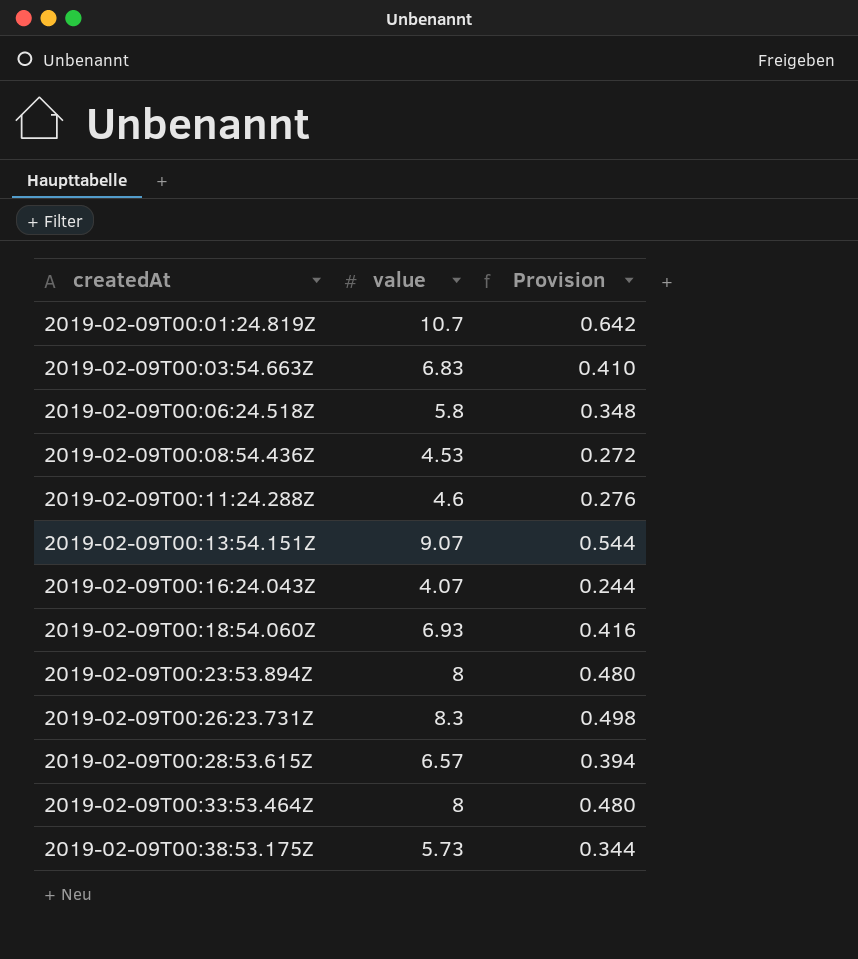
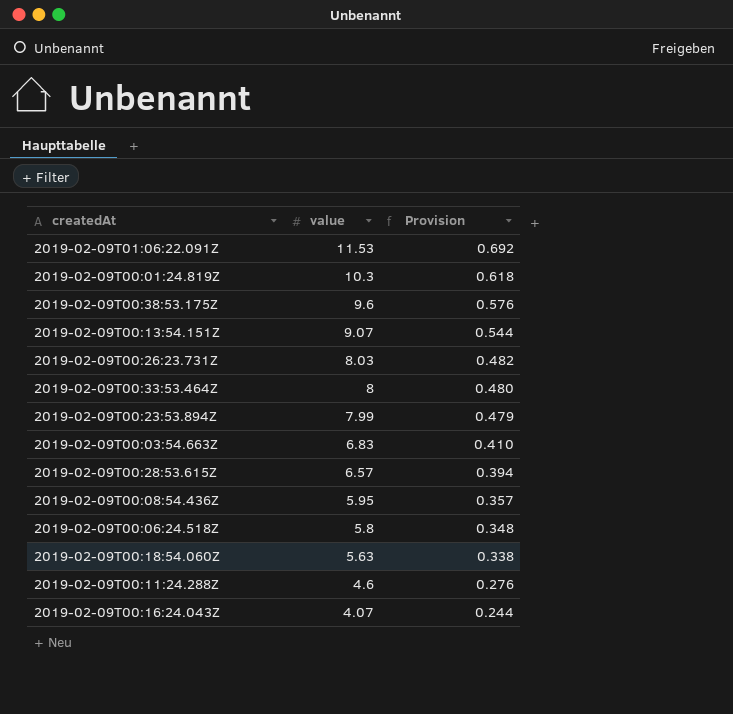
row order: createdAt ascending -> value descending
row 2019-02-09T01:06:22.091Z: none -> 11.53 | 0.692
2019-02-09T00:01:24.819Z | value: 10.7 -> 10.3
2019-02-09T00:01:24.819Z | Provision: 0.642 -> 0.618
2019-02-09T00:38:53.175Z | value: 5.73 -> 9.6
2019-02-09T00:38:53.175Z | Provision: 0.344 -> 0.576
2019-02-09T00:26:23.731Z | value: 8.3 -> 8.03
2019-02-09T00:26:23.731Z | Provision: 0.498 -> 0.482
2019-02-09T00:23:53.894Z | value: 8 -> 7.99
2019-02-09T00:23:53.894Z | Provision: 0.480 -> 0.479
2019-02-09T00:08:54.436Z | value: 4.53 -> 5.95
2019-02-09T00:08:54.436Z | Provision: 0.272 -> 0.357
2019-02-09T00:18:54.060Z | value: 6.93 -> 5.63
2019-02-09T00:18:54.060Z | Provision: 0.416 -> 0.338

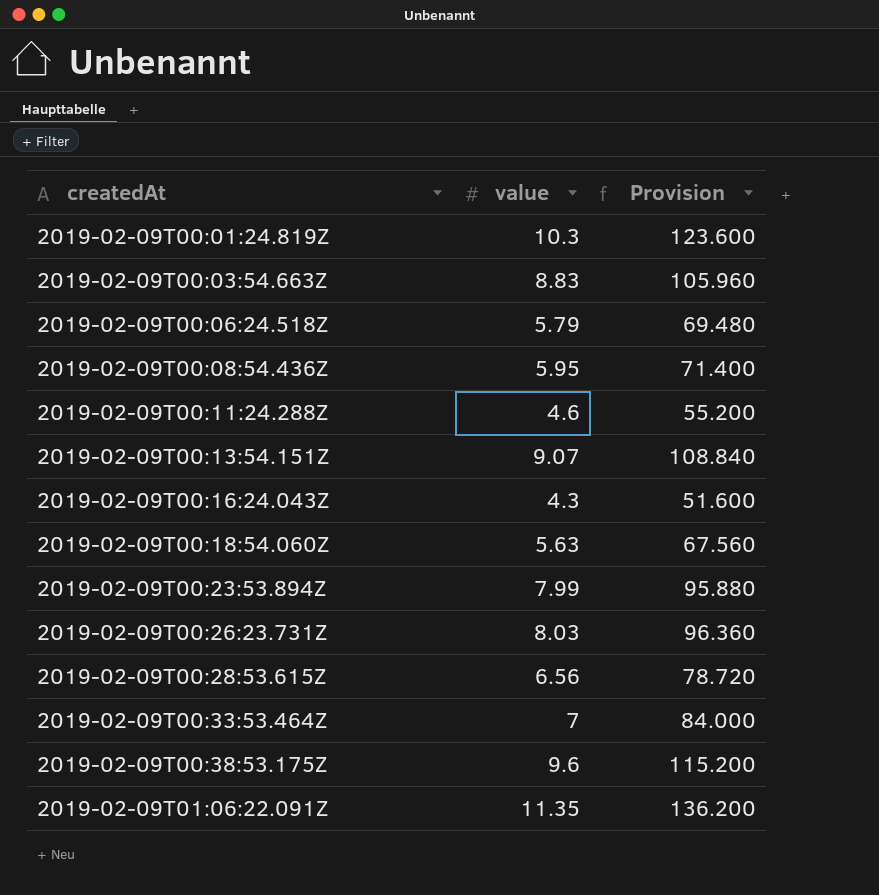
row order: value descending -> createdAt ascending
column Provision | formula: [value] * 0.06 -> [value] * 12
2019-02-09T00:03:54.663Z | value: 6.83 -> 8.83
2019-02-09T00:06:24.518Z | value: 5.8 -> 5.79
2019-02-09T00:16:24.043Z | value: 4.07 -> 4.3
2019-02-09T00:28:53.615Z | value: 6.57 -> 6.56
2019-02-09T00:33:53.464Z | value: 8 -> 7
2019-02-09T01:06:22.091Z | value: 11.53 -> 11.35

